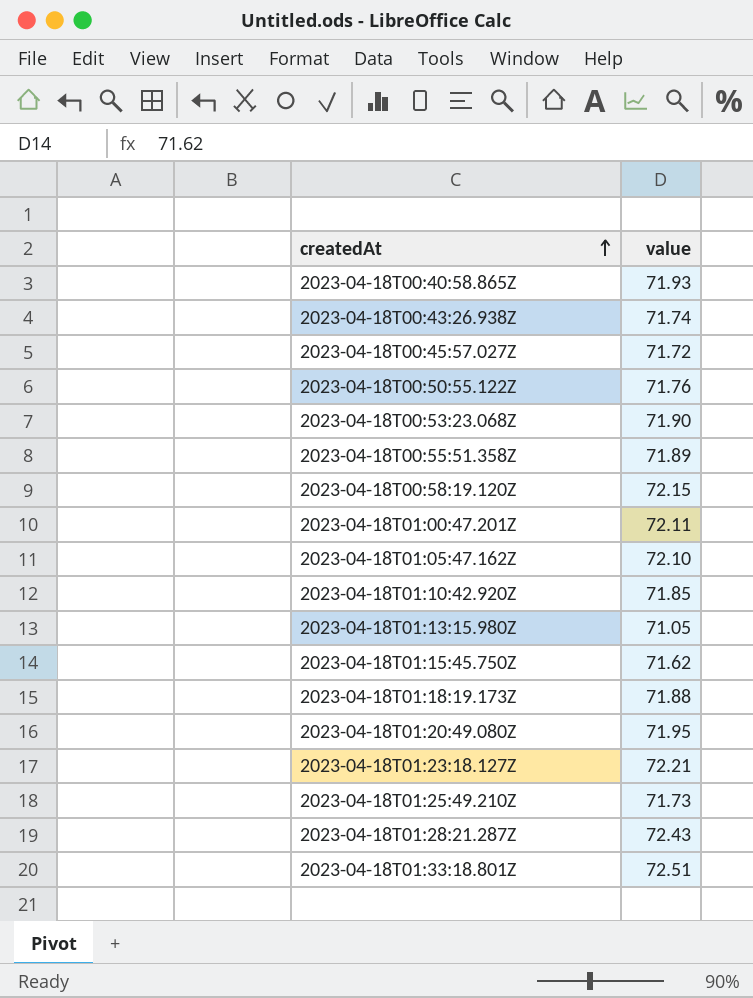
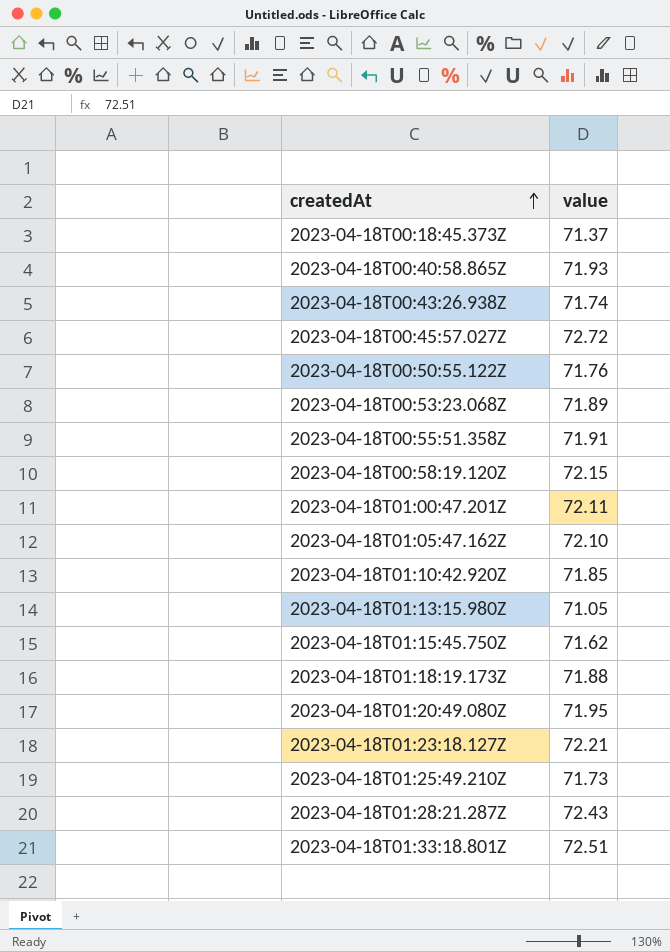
row 2023-04-18T00:18:45.373Z: none -> 71.37
2023-04-18T00:45:57.027Z | value: 71.72 -> 72.72
2023-04-18T00:53:23.068Z | value: 71.90 -> 71.89
2023-04-18T00:55:51.358Z | value: 71.89 -> 71.91

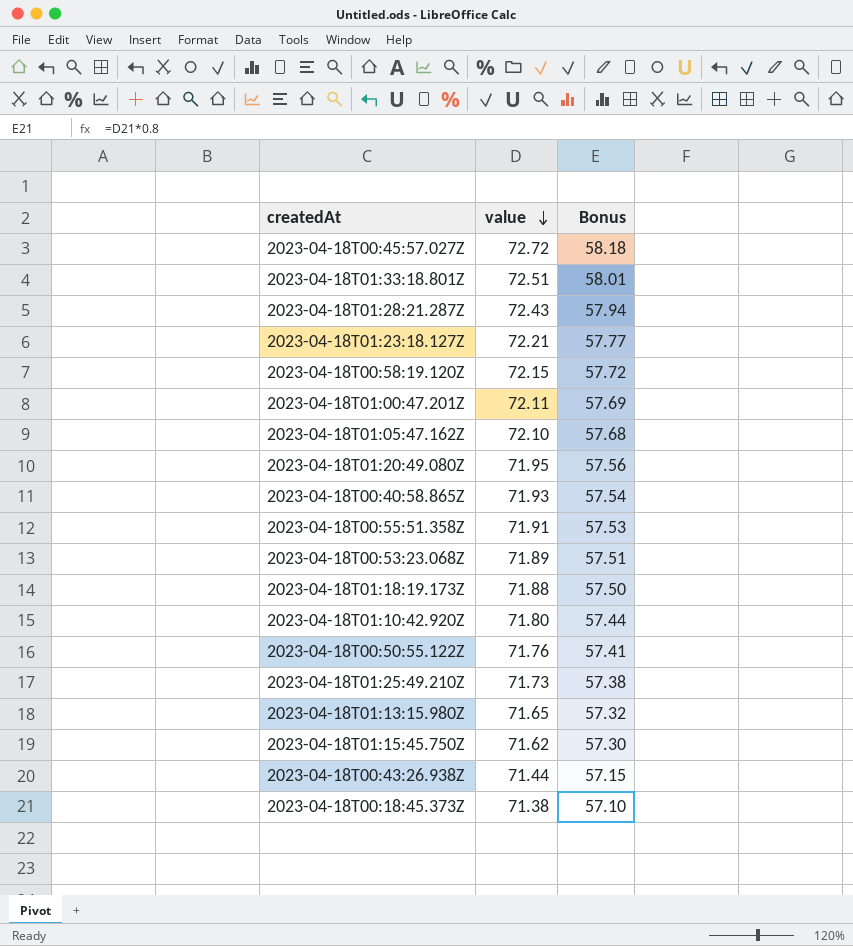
row order: createdAt ascending -> value descending
column Bonus | formula: none -> [value] * 0.8
2023-04-18T01:10:42.920Z | value: 71.85 -> 71.80
2023-04-18T01:13:15.980Z | value: 71.05 -> 71.65
2023-04-18T00:43:26.938Z | value: 71.74 -> 71.44
2023-04-18T00:18:45.373Z | value: 71.37 -> 71.38

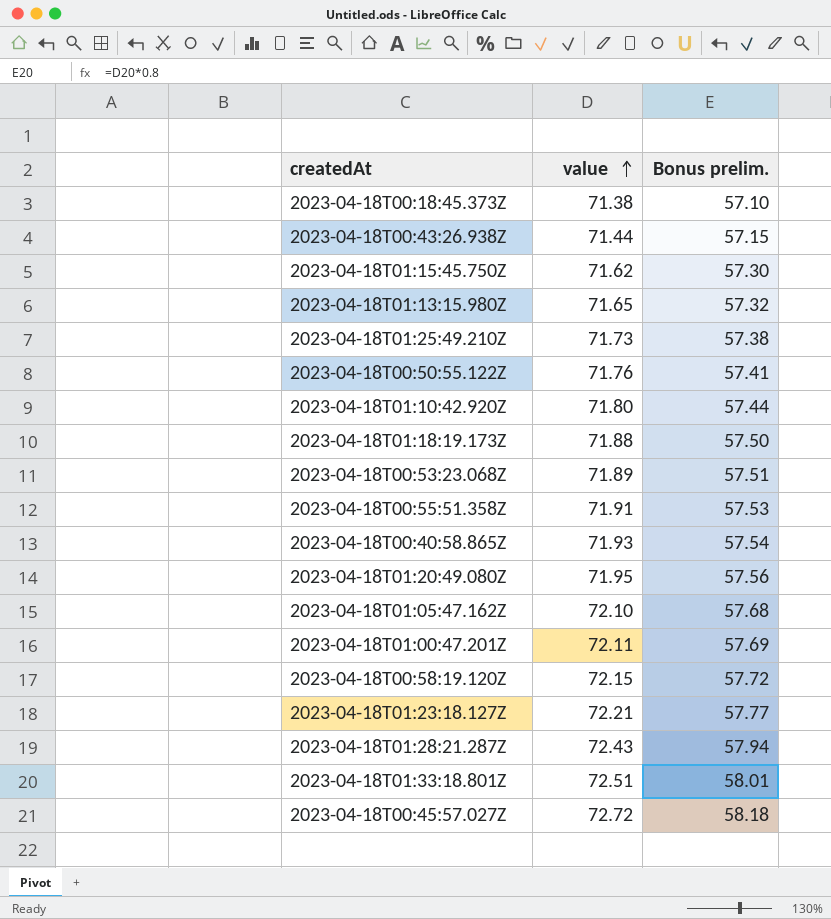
row order: value descending -> value ascending
column name: Bonus -> Bonus prelim.

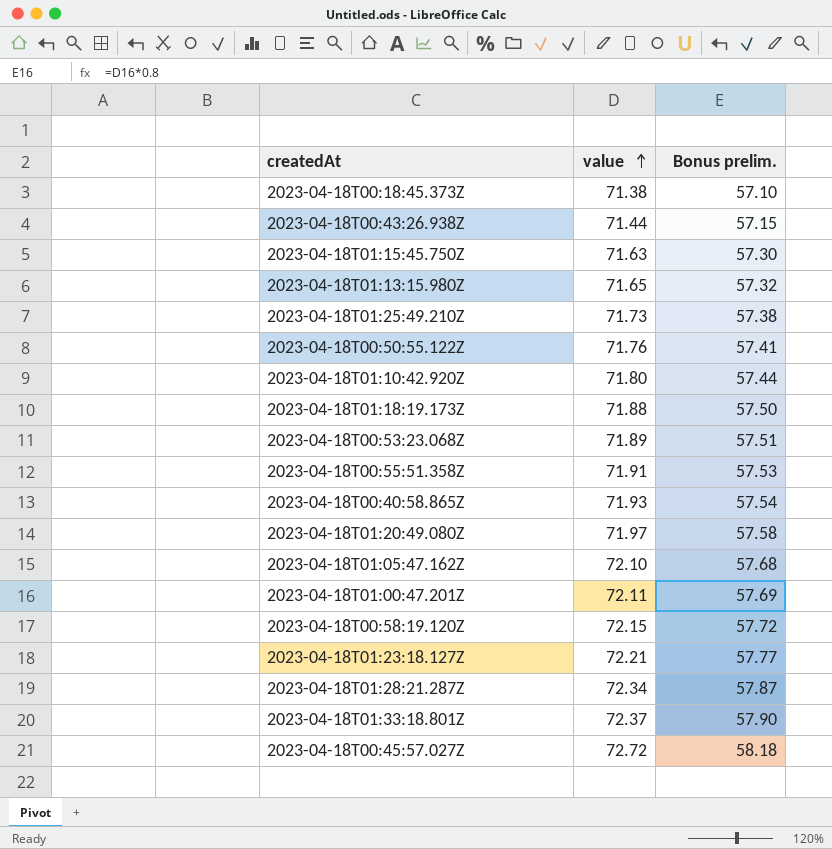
2023-04-18T01:15:45.750Z | value: 71.62 -> 71.63
2023-04-18T01:20:49.080Z | value: 71.95 -> 71.97
2023-04-18T01:20:49.080Z | Bonus prelim.: 57.56 -> 57.58
2023-04-18T01:28:21.287Z | value: 72.43 -> 72.34
2023-04-18T01:28:21.287Z | Bonus prelim.: 57.94 -> 57.87
2023-04-18T01:33:18.801Z | value: 72.51 -> 72.37
2023-04-18T01:33:18.801Z | Bonus prelim.: 58.01 -> 57.90

